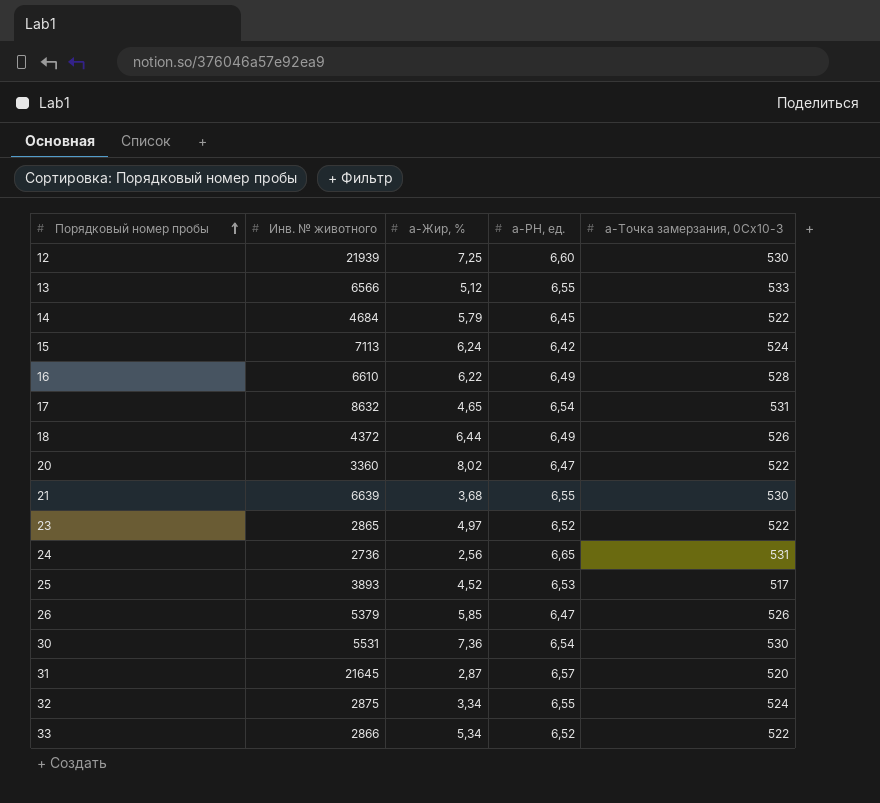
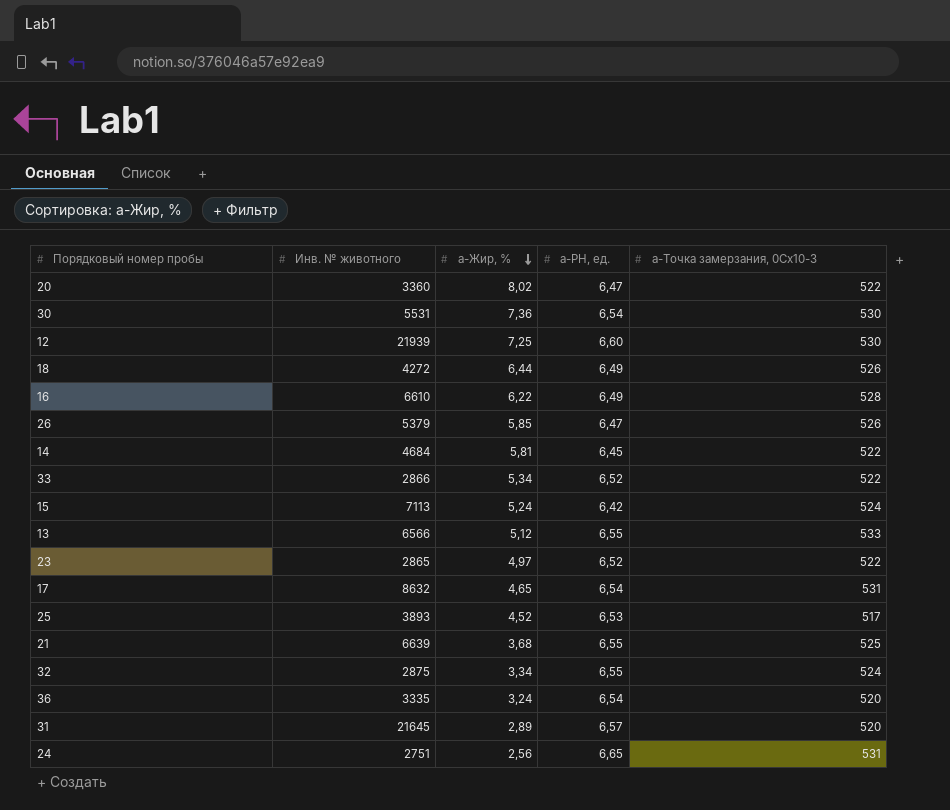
row order: Порядковый номер пробы ascending -> a-Жир, % descending
18 | Инв. № животного: 4372 -> 4272
14 | a-Жир, %: 5,79 -> 5,81
15 | a-Жир, %: 6,24 -> 5,24
21 | a-Точка замерзания, 0Cx10-3: 530 -> 525
row 36: none -> 3335 | 3,24 | 6,54 | 520
31 | a-Жир, %: 2,87 -> 2,89
24 | Инв. № животного: 2736 -> 2751

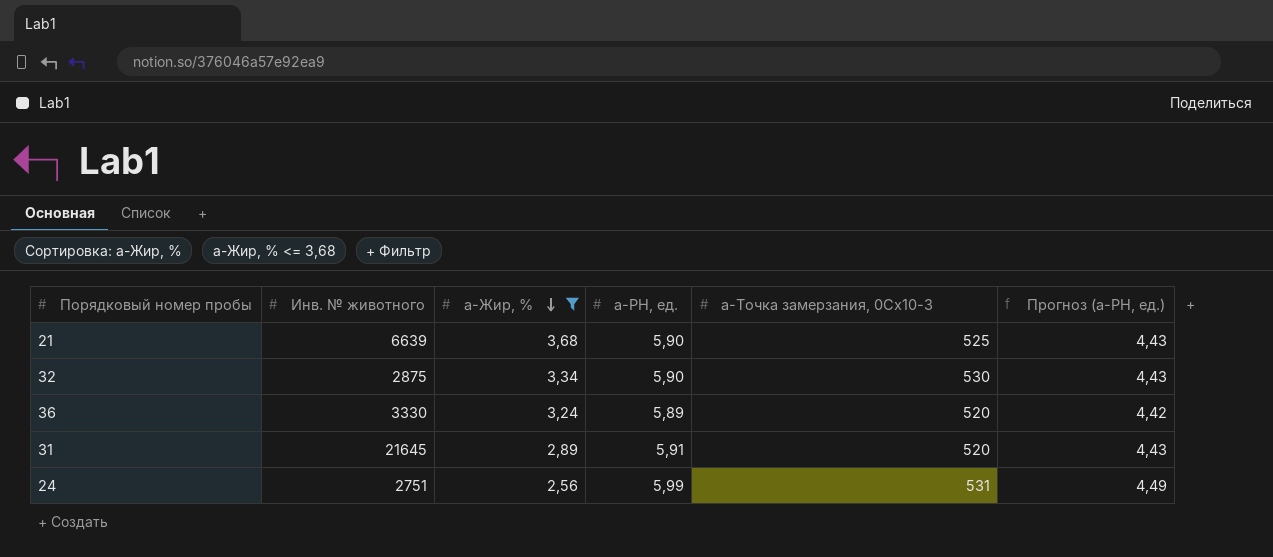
filter: none -> a-Жир, % <= 3,68
column Прогноз (a-РН, ед.) | formula: none -> [a-РН, ед.] * 0,75
21 | a-РН, ед.: 6,55 -> 5,90
32 | a-РН, ед.: 6,55 -> 5,90
32 | a-Точка замерзания, 0Cx10-3: 524 -> 530
36 | Инв. № животного: 3335 -> 3330
36 | a-РН, ед.: 6,54 -> 5,89
31 | a-РН, ед.: 6,57 -> 5,91
24 | a-РН, ед.: 6,65 -> 5,99

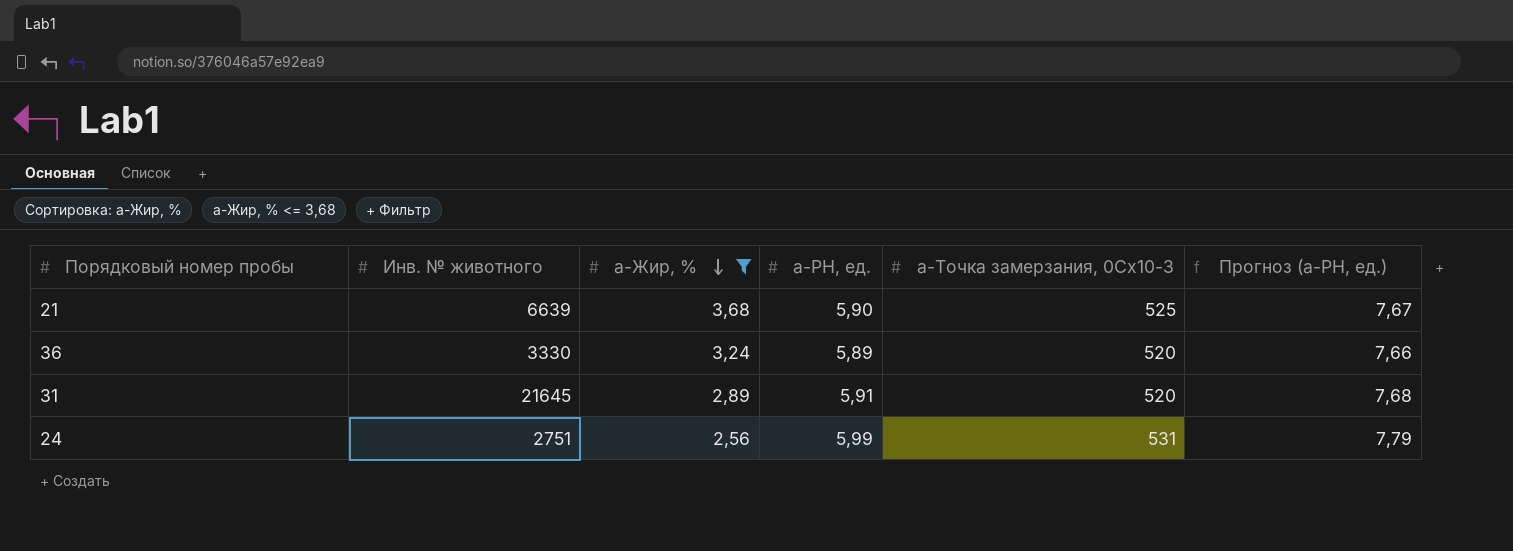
column Прогноз (a-РН, ед.) | formula: [a-РН, ед.] * 0,75 -> [a-РН, ед.] * 1,3
row 32: 2875 | 3,34 | 5,90 | 530 | 4,43 -> none

